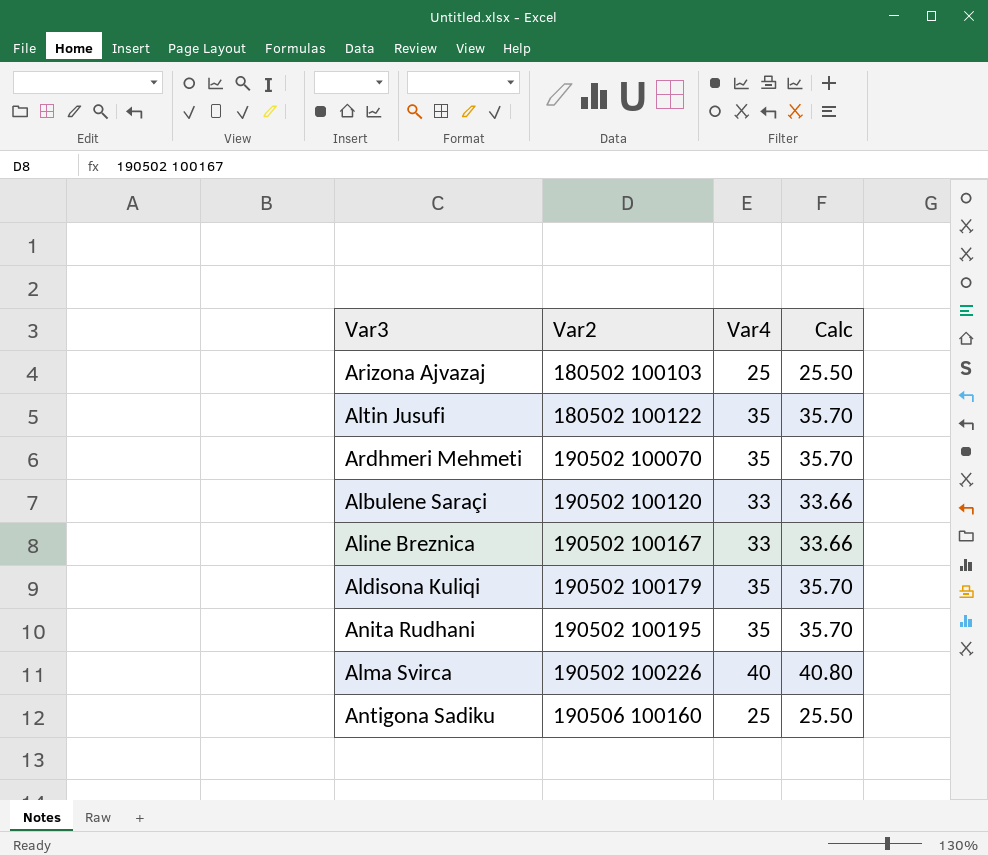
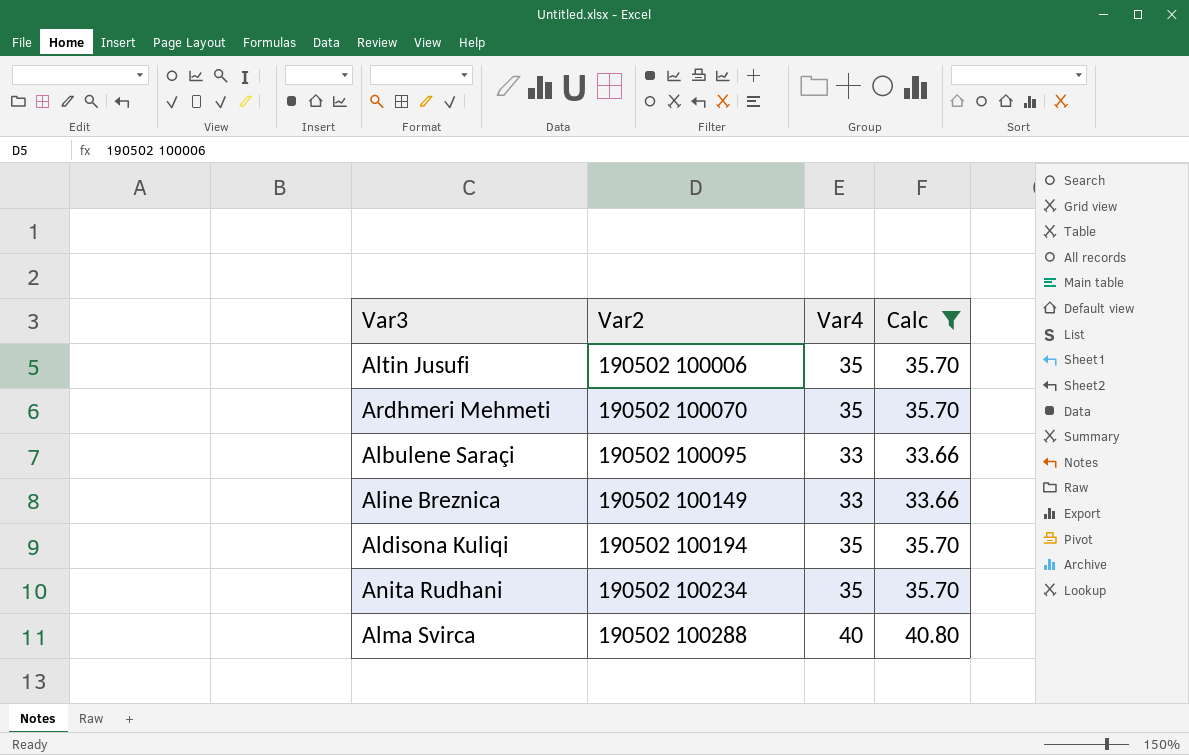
filter: none -> Calc != 25.50
Altin Jusufi | Var2: 180502 100122 -> 190502 100006
Albulene Saraçi | Var2: 190502 100120 -> 190502 100095
Aline Breznica | Var2: 190502 100167 -> 190502 100149
Aldisona Kuliqi | Var2: 190502 100179 -> 190502 100194
Anita Rudhani | Var2: 190502 100195 -> 190502 100234
Alma Svirca | Var2: 190502 100226 -> 190502 100288

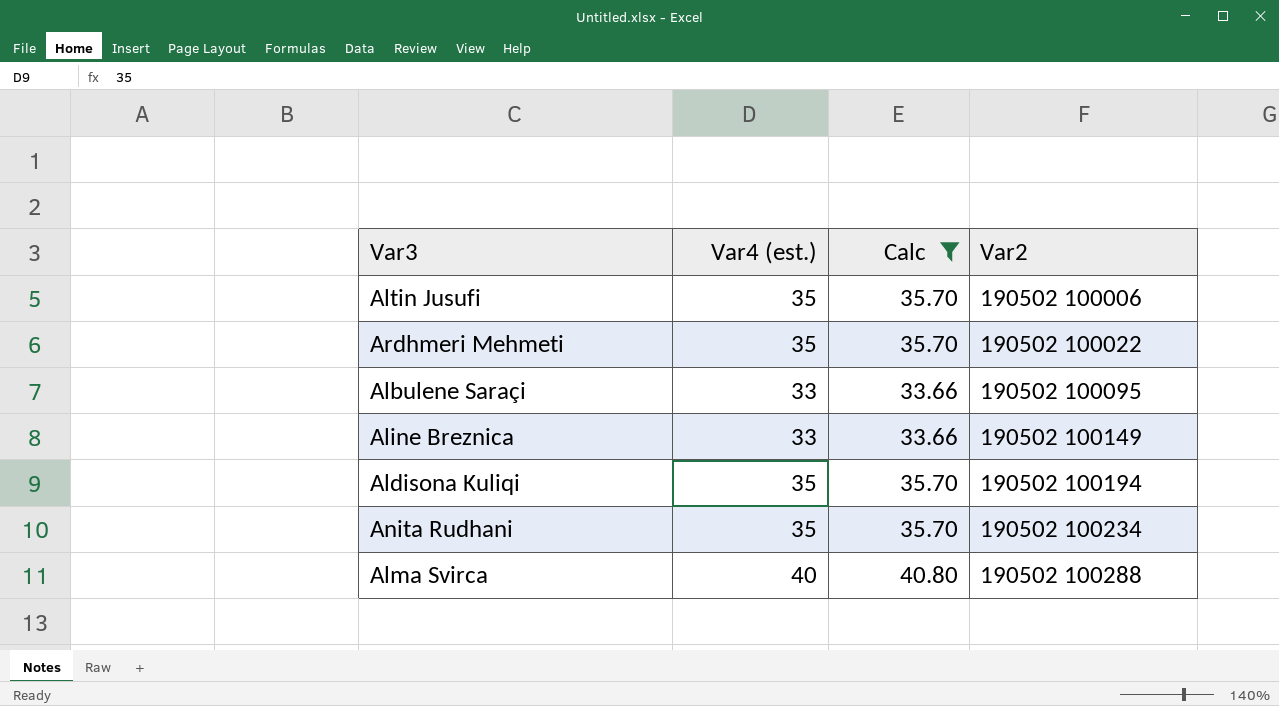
column name: Var4 -> Var4 (est.)
column Var2 | position: 2 -> 4
Ardhmeri Mehmeti | Var2: 190502 100070 -> 190502 100022

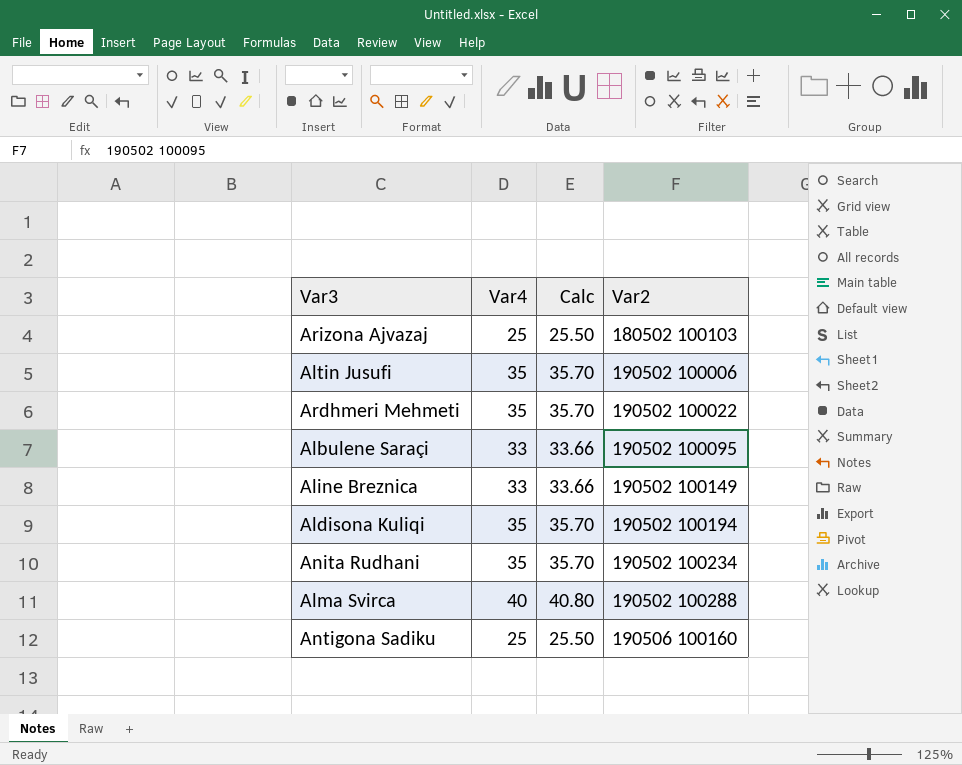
filter: Calc != 25.50 -> none
column name: Var4 (est.) -> Var4

